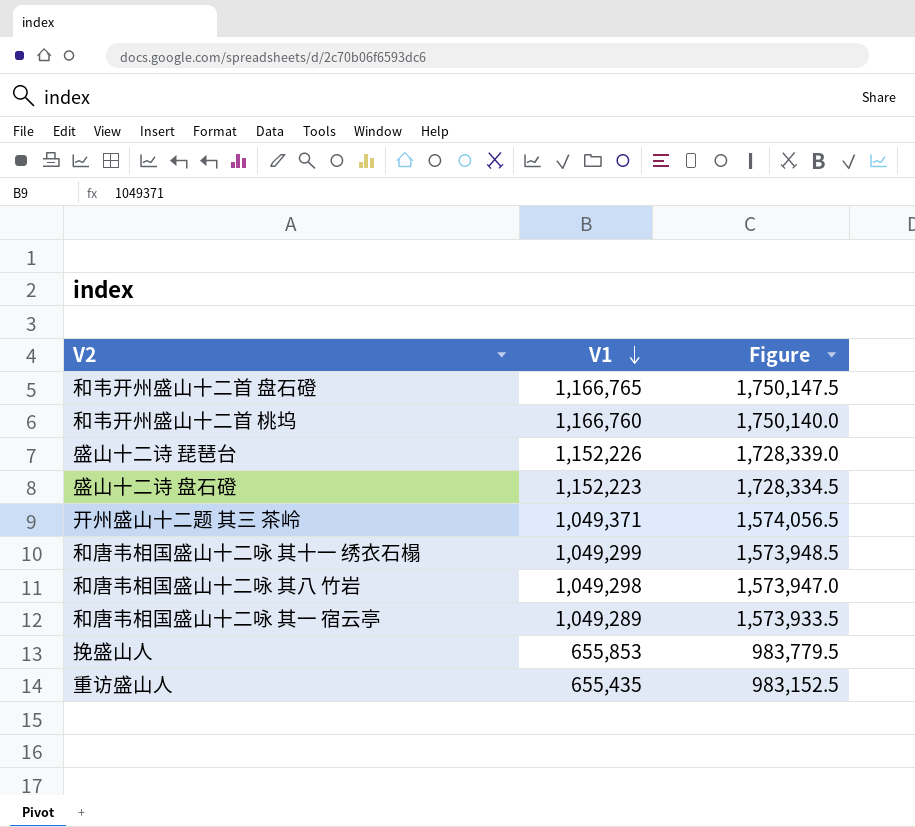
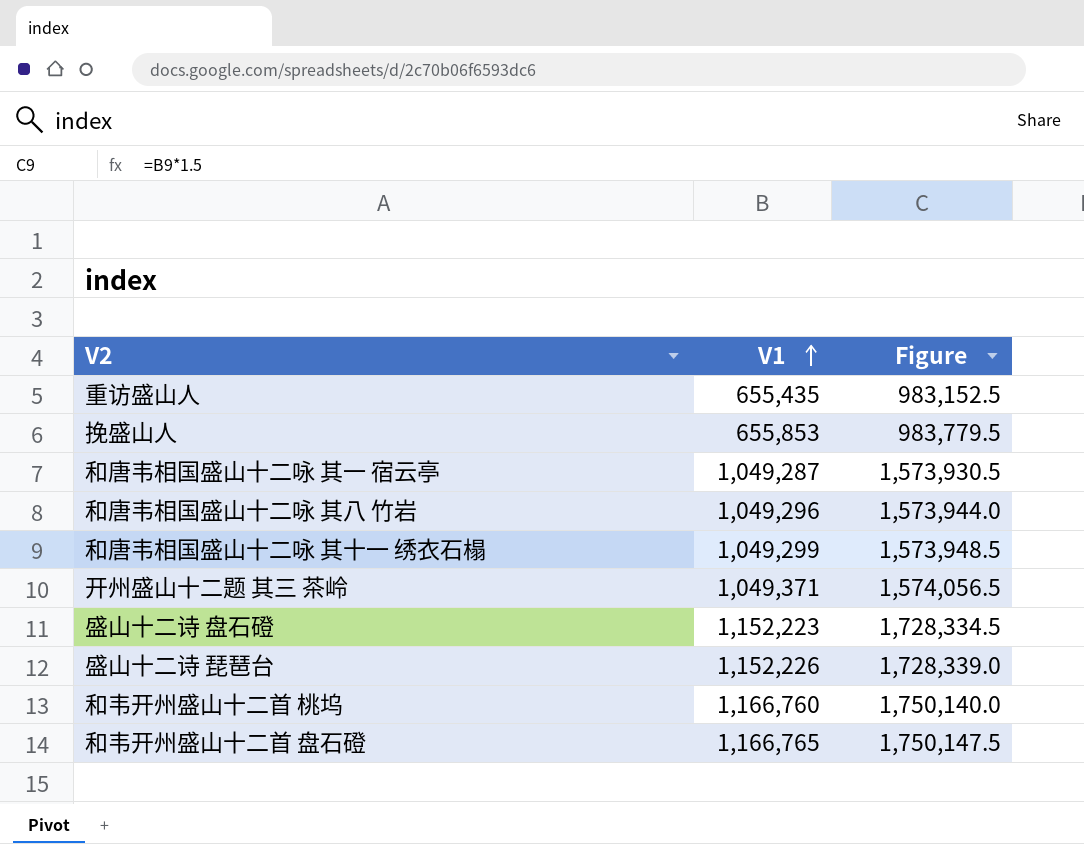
row order: V1 descending -> V1 ascending
和唐韦相国盛山十二咏 其一 宿云亭 | V1: 1,049,289 -> 1,049,287
和唐韦相国盛山十二咏 其一 宿云亭 | Figure: 1,573,933.5 -> 1,573,930.5
和唐韦相国盛山十二咏 其八 竹岩 | V1: 1,049,298 -> 1,049,296
和唐韦相国盛山十二咏 其八 竹岩 | Figure: 1,573,947.0 -> 1,573,944.0

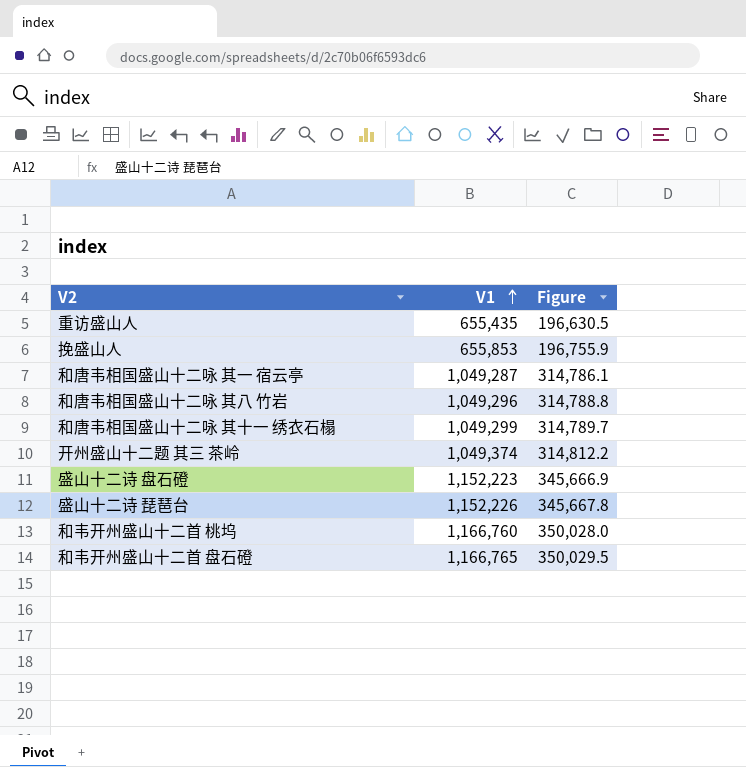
column Figure | formula: [V1] * 1.5 -> [V1] * 0.3
开州盛山十二题 其三 茶岭 | V1: 1,049,371 -> 1,049,374

